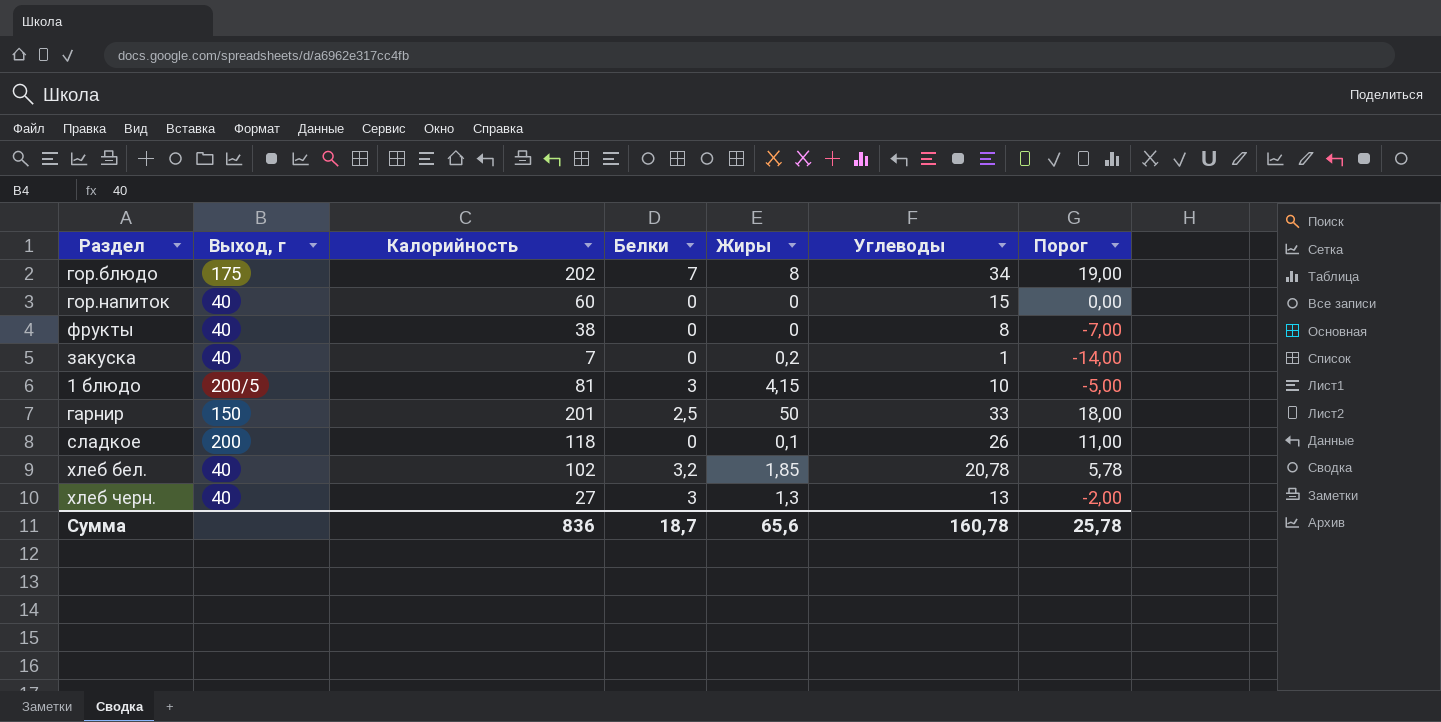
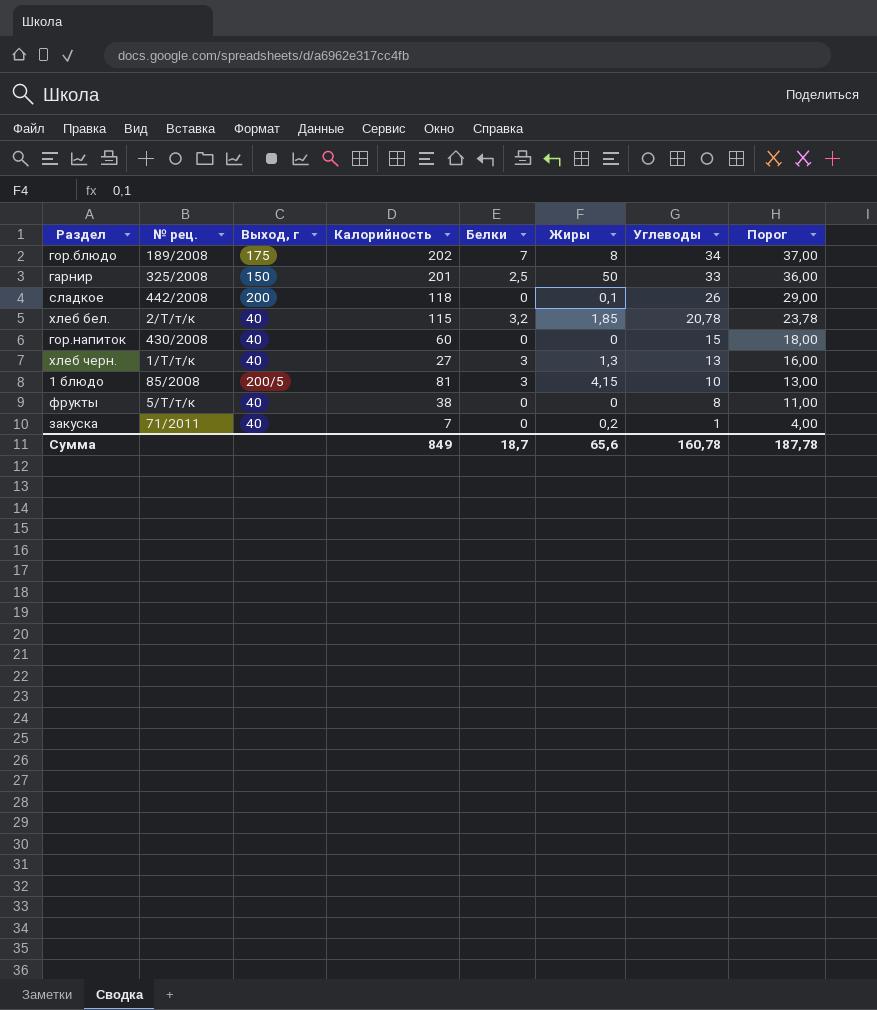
row order: none -> Углеводы descending
column № рец. | position: none -> 2
column Порог | formula: [Углеводы] - 15 -> [Углеводы] + 3
хлеб бел. | Калорийность: 102 -> 115
Сумма | Калорийность: 836 -> 849
Сумма | Порог: 25,78 -> 187,78

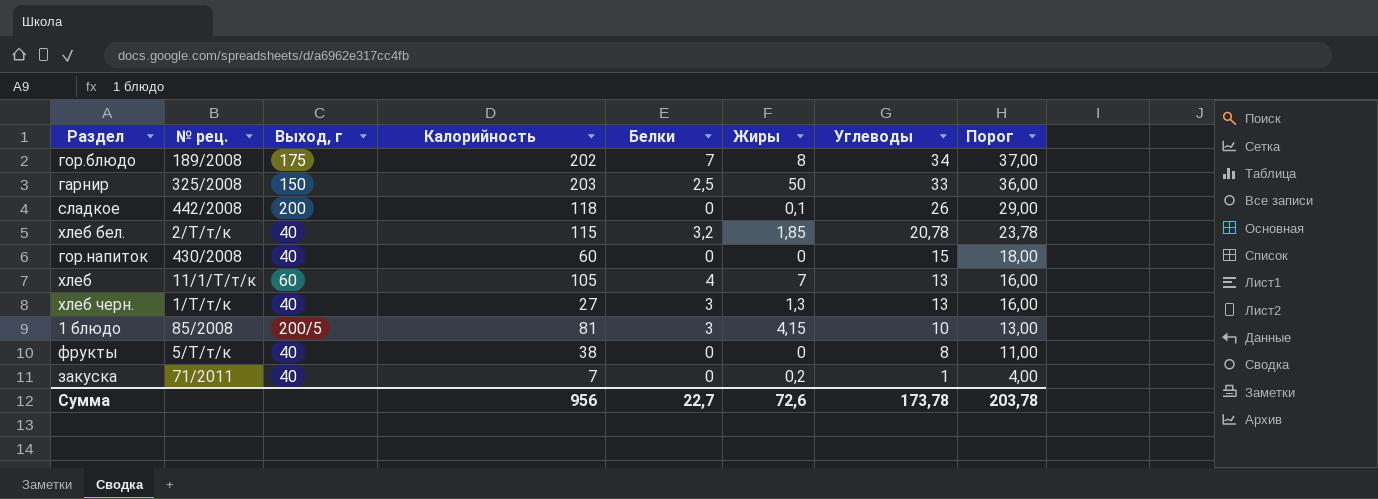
гарнир | Калорийность: 201 -> 203
row хлеб: none -> 11/1/Т/т/к | 60 | 105 | 4 | 7 | 13 | 16,00
Сумма | Калорийность: 849 -> 956
Сумма | Белки: 18,7 -> 22,7
Сумма | Жиры: 65,6 -> 72,6
Сумма | Углеводы: 160,78 -> 173,78
Сумма | Порог: 187,78 -> 203,78

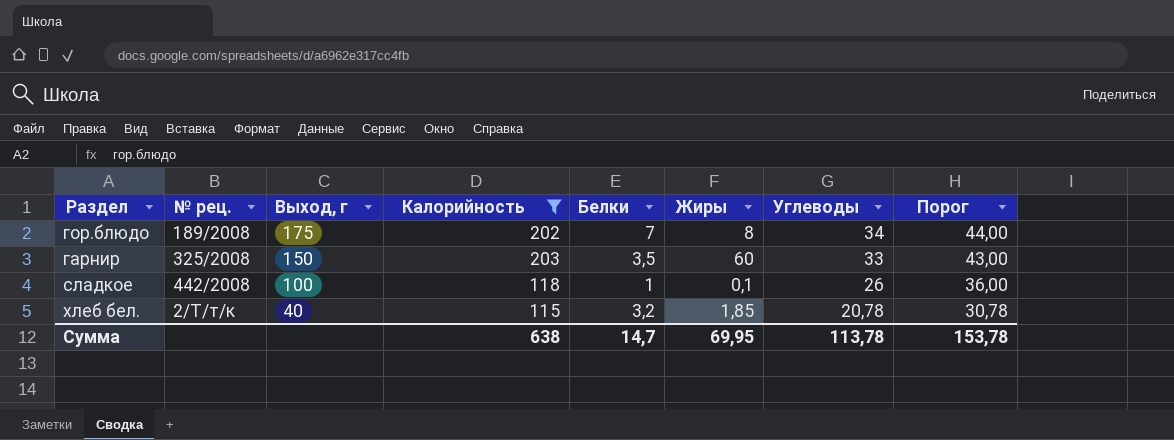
filter: none -> Калорийность >= 115
column Порог | formula: [Углеводы] + 3 -> [Углеводы] + 10
гарнир | Белки: 2,5 -> 3,5
гарнир | Жиры: 50 -> 60
сладкое | Выход, г: 200 -> 100
сладкое | Белки: 0 -> 1
Сумма | Калорийность: 956 -> 638
Сумма | Белки: 22,7 -> 14,7
Сумма | Жиры: 72,6 -> 69,95
Сумма | Углеводы: 173,78 -> 113,78
Сумма | Порог: 203,78 -> 153,78

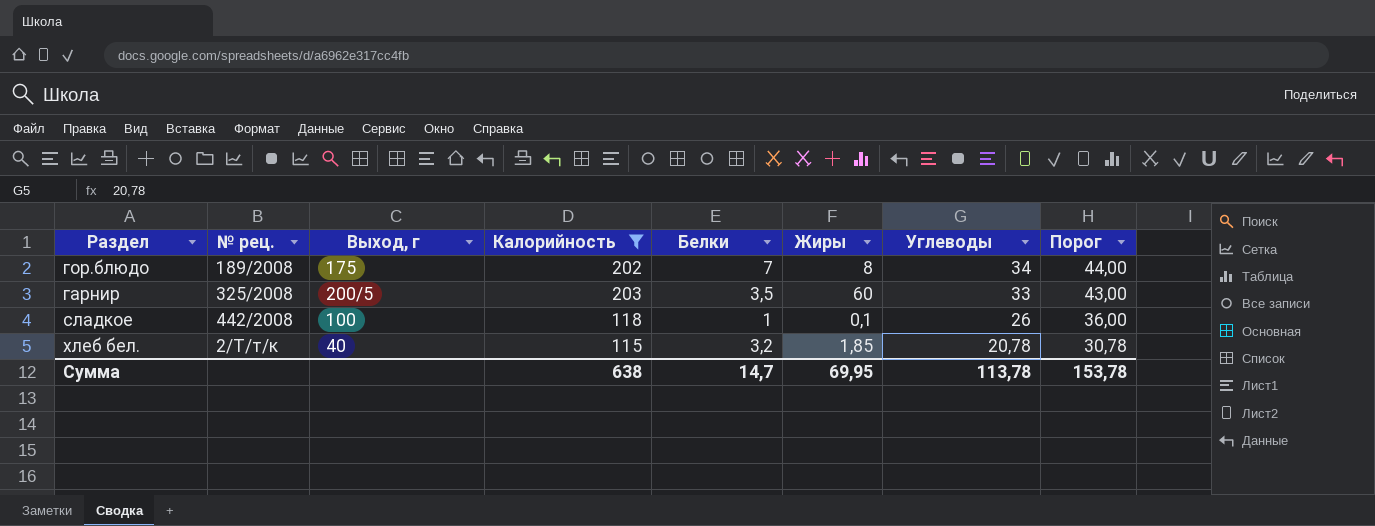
гарнир | Выход, г: 150 -> 200/5

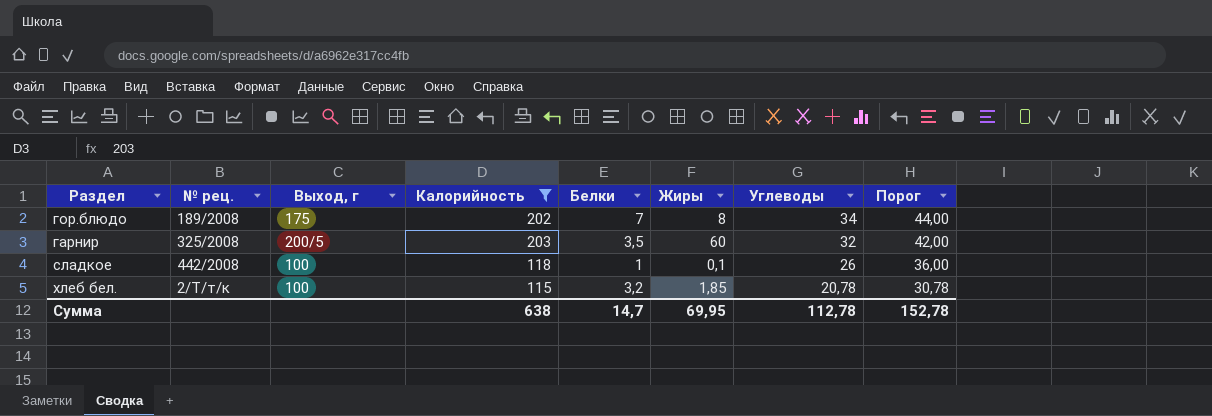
гарнир | Углеводы: 33 -> 32
гарнир | Порог: 43,00 -> 42,00
хлеб бел. | Выход, г: 40 -> 100
Сумма | Углеводы: 113,78 -> 112,78
Сумма | Порог: 153,78 -> 152,78

